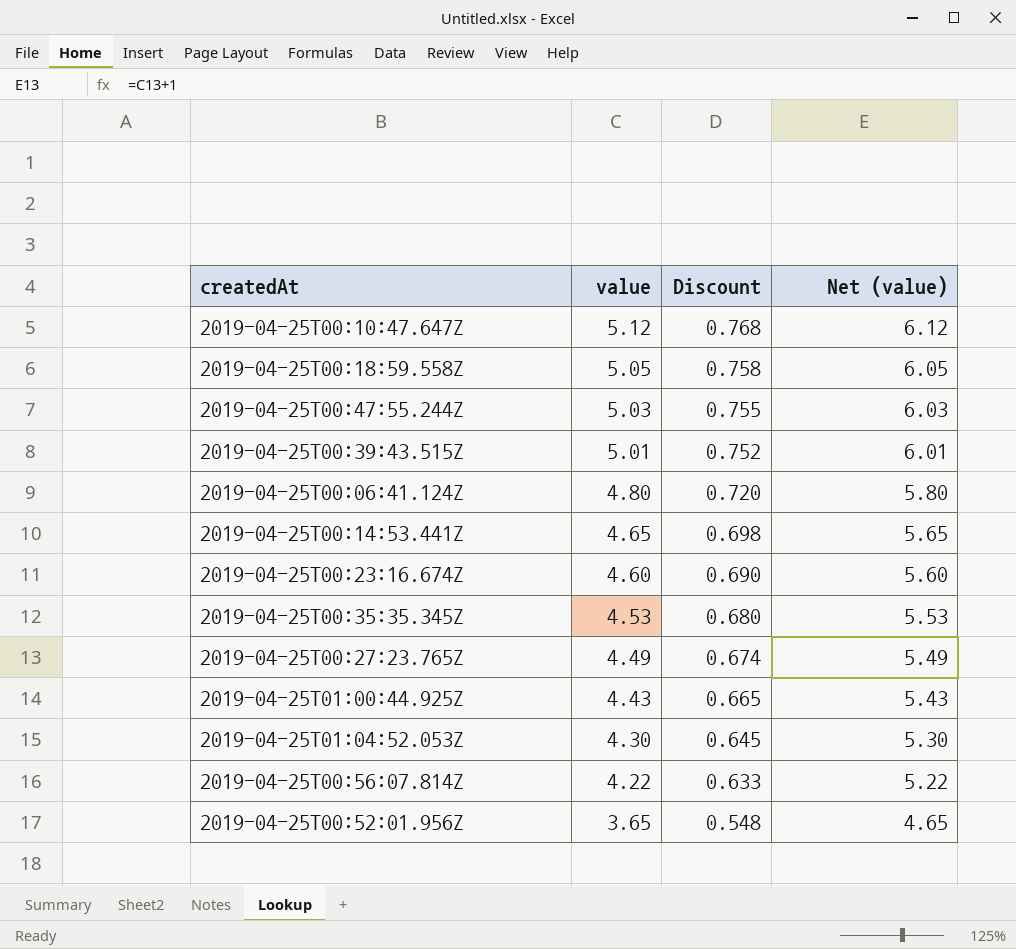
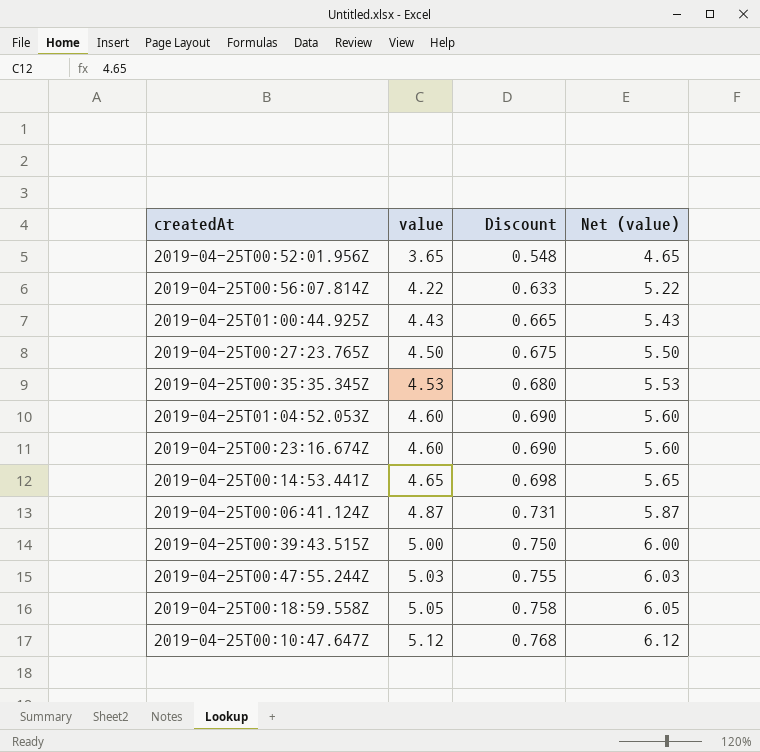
row order: value descending -> value ascending
2019-04-25T00:27:23.765Z | value: 4.49 -> 4.50
2019-04-25T00:27:23.765Z | Discount: 0.674 -> 0.675
2019-04-25T00:27:23.765Z | Net (value): 5.49 -> 5.50
2019-04-25T01:04:52.053Z | value: 4.30 -> 4.60
2019-04-25T01:04:52.053Z | Discount: 0.645 -> 0.690
2019-04-25T01:04:52.053Z | Net (value): 5.30 -> 5.60
2019-04-25T00:06:41.124Z | value: 4.80 -> 4.87
2019-04-25T00:06:41.124Z | Discount: 0.720 -> 0.731
2019-04-25T00:06:41.124Z | Net (value): 5.80 -> 5.87
2019-04-25T00:39:43.515Z | value: 5.01 -> 5.00
2019-04-25T00:39:43.515Z | Discount: 0.752 -> 0.750
2019-04-25T00:39:43.515Z | Net (value): 6.01 -> 6.00

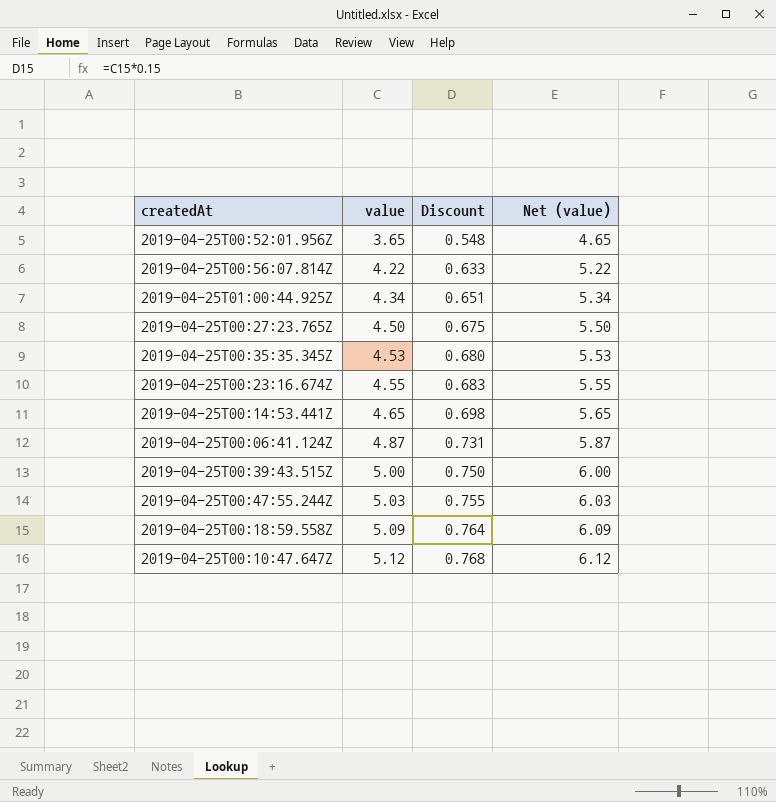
row 2019-04-25T01:04:52.053Z: 4.60 | 0.690 | 5.60 -> none
2019-04-25T01:00:44.925Z | value: 4.43 -> 4.34
2019-04-25T01:00:44.925Z | Discount: 0.665 -> 0.651
2019-04-25T01:00:44.925Z | Net (value): 5.43 -> 5.34
2019-04-25T00:23:16.674Z | value: 4.60 -> 4.55
2019-04-25T00:23:16.674Z | Discount: 0.690 -> 0.683
2019-04-25T00:23:16.674Z | Net (value): 5.60 -> 5.55
2019-04-25T00:18:59.558Z | value: 5.05 -> 5.09
2019-04-25T00:18:59.558Z | Discount: 0.758 -> 0.764
2019-04-25T00:18:59.558Z | Net (value): 6.05 -> 6.09

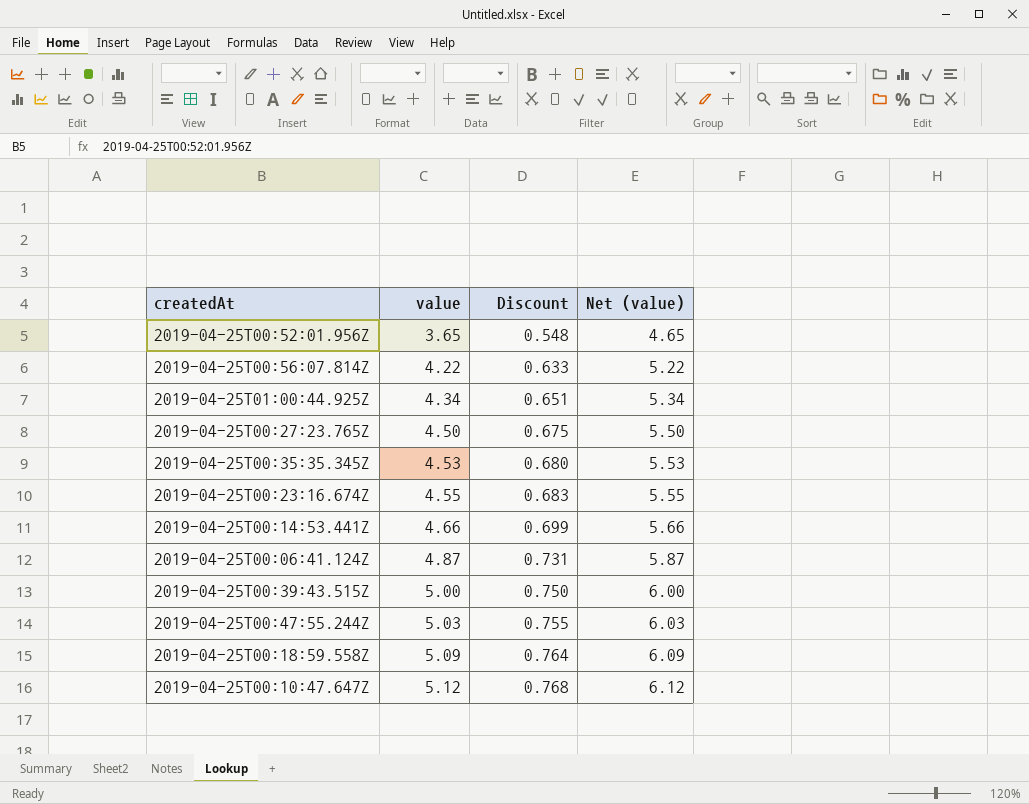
2019-04-25T00:14:53.441Z | value: 4.65 -> 4.66
2019-04-25T00:14:53.441Z | Discount: 0.698 -> 0.699
2019-04-25T00:14:53.441Z | Net (value): 5.65 -> 5.66

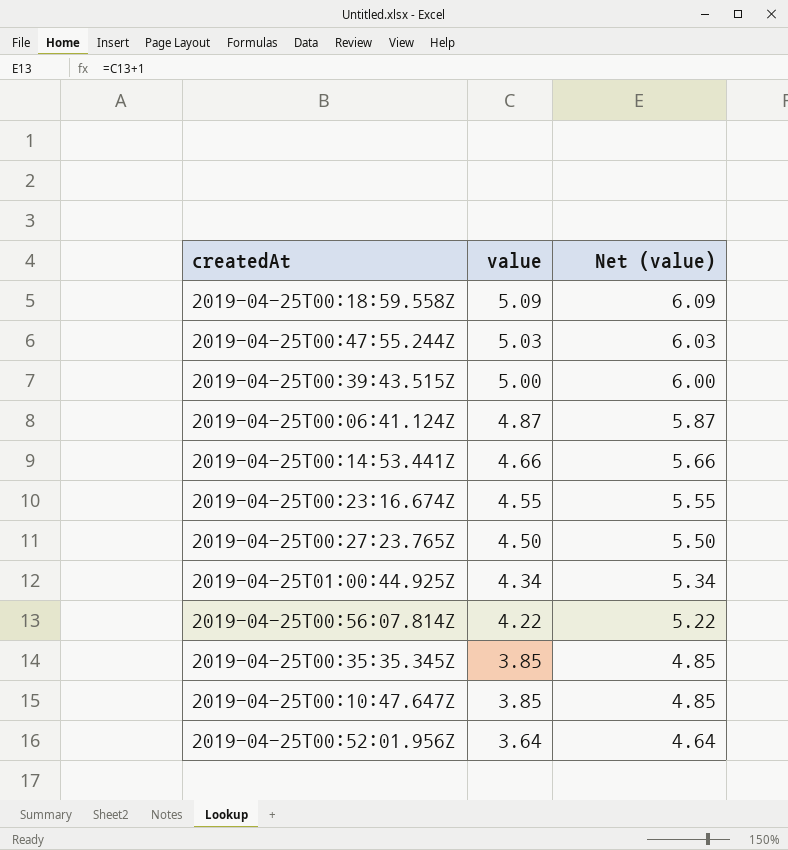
row order: value ascending -> value descending
column Discount | formula: [value] * 0.15 -> none
2019-04-25T00:35:35.345Z | value: 4.53 -> 3.85
2019-04-25T00:35:35.345Z | Net (value): 5.53 -> 4.85
2019-04-25T00:10:47.647Z | value: 5.12 -> 3.85
2019-04-25T00:10:47.647Z | Net (value): 6.12 -> 4.85
2019-04-25T00:52:01.956Z | value: 3.65 -> 3.64
2019-04-25T00:52:01.956Z | Net (value): 4.65 -> 4.64

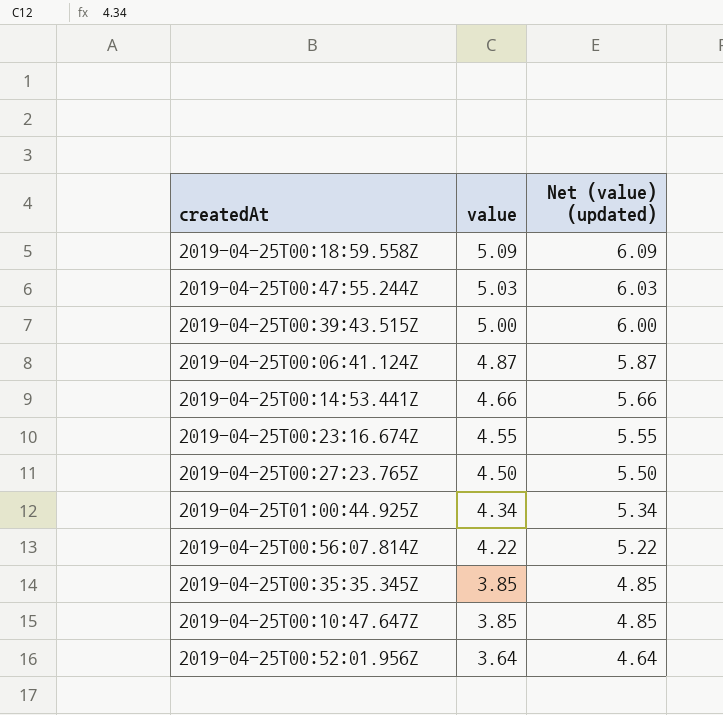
column name: Net (value) -> Net (value) (updated)

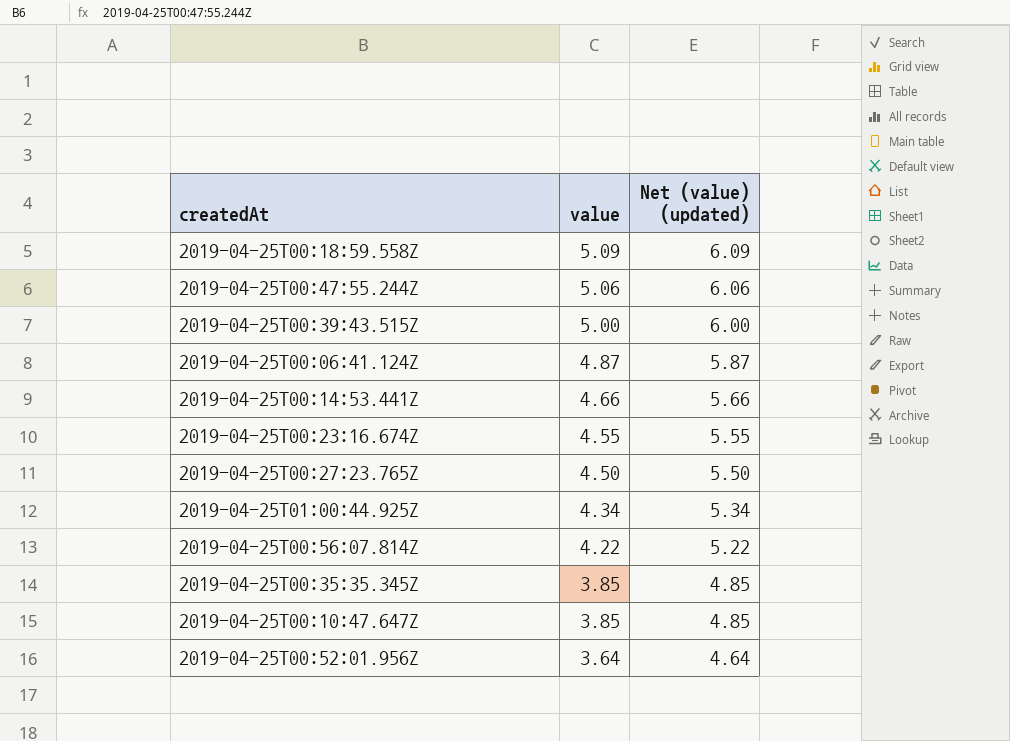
2019-04-25T00:47:55.244Z | value: 5.03 -> 5.06
2019-04-25T00:47:55.244Z | Net (value) (updated): 6.03 -> 6.06

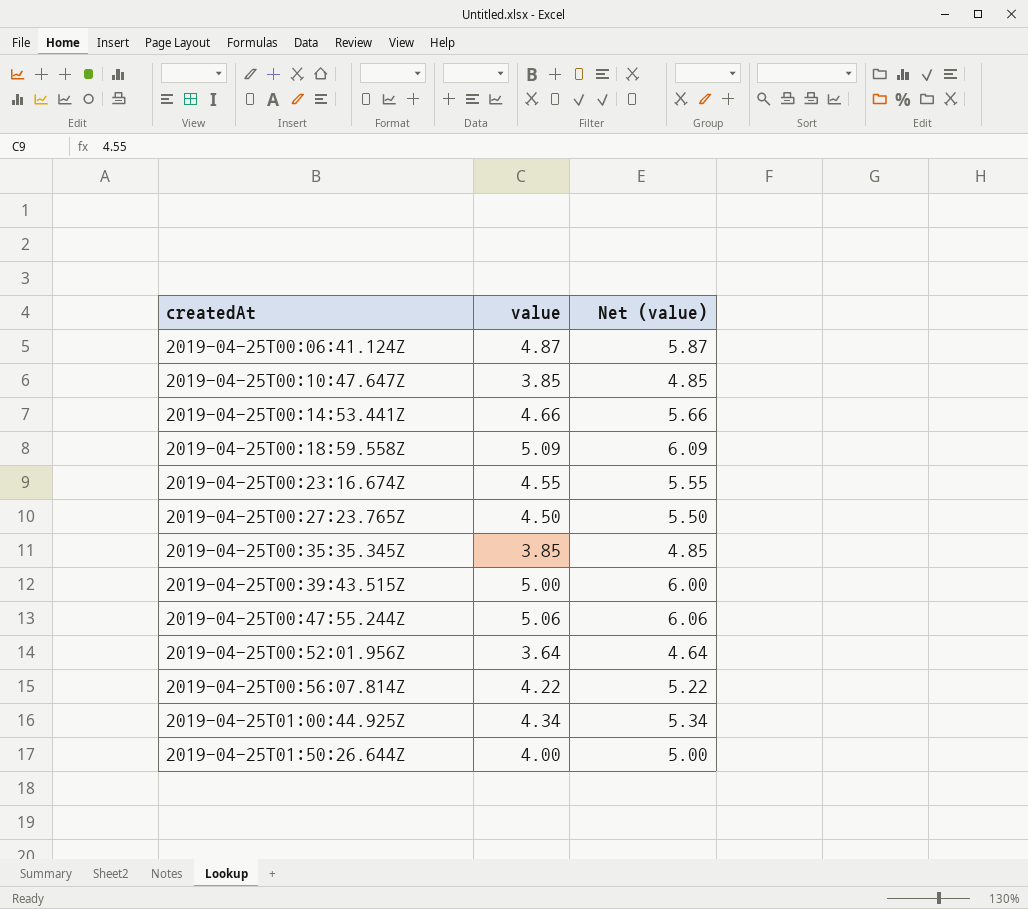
row order: value descending -> createdAt ascending
column name: Net (value) (updated) -> Net (value)
row 2019-04-25T01:50:26.644Z: none -> 4.00 | 5.00

